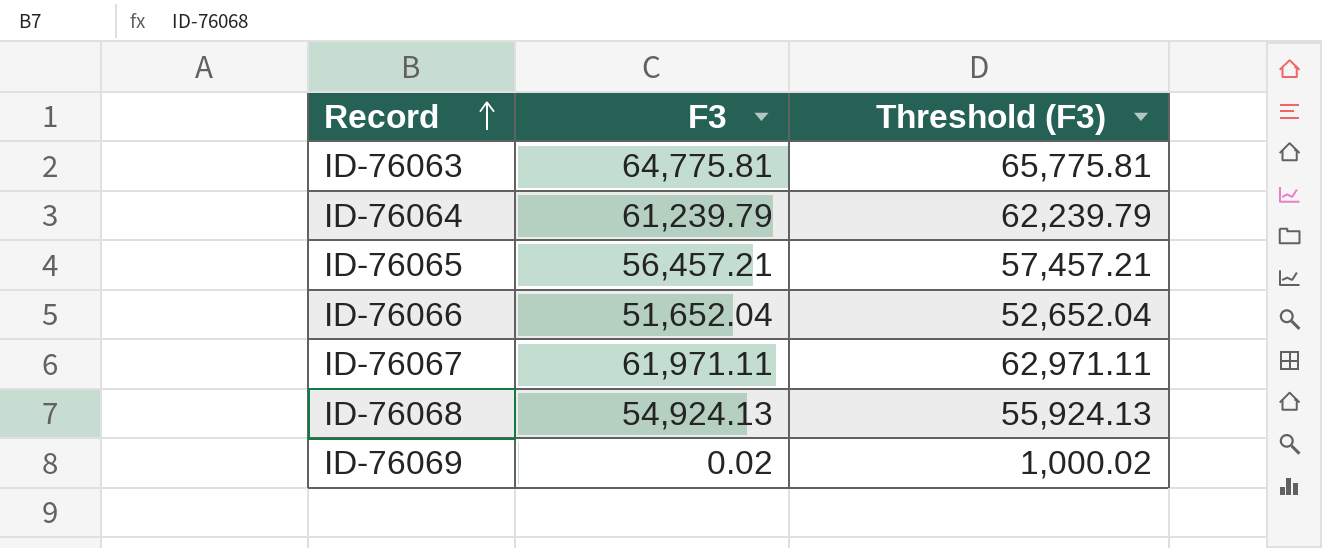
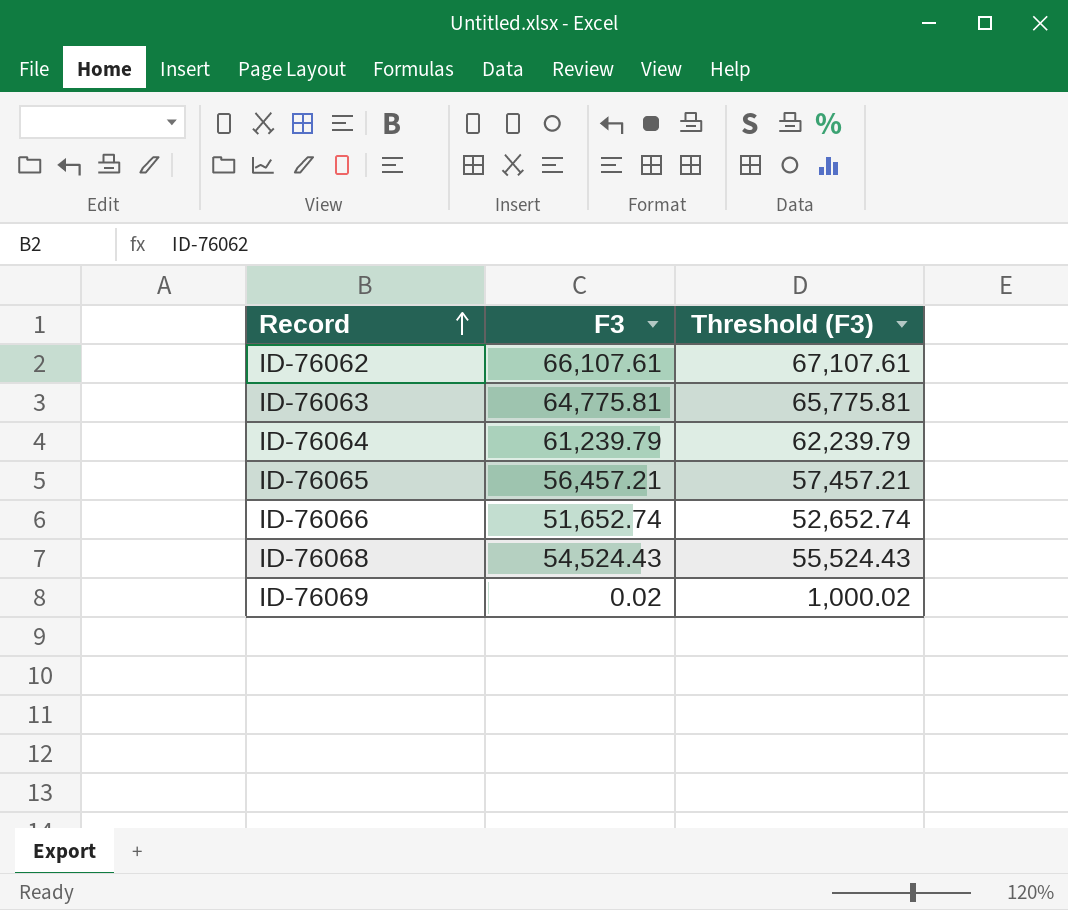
row ID-76067: 61,971.11 | 62,971.11 -> none
row ID-76062: none -> 66,107.61 | 67,107.61
ID-76066 | F3: 51,652.04 -> 51,652.74
ID-76066 | Threshold (F3): 52,652.04 -> 52,652.74
ID-76068 | F3: 54,924.13 -> 54,524.43
ID-76068 | Threshold (F3): 55,924.13 -> 55,524.43

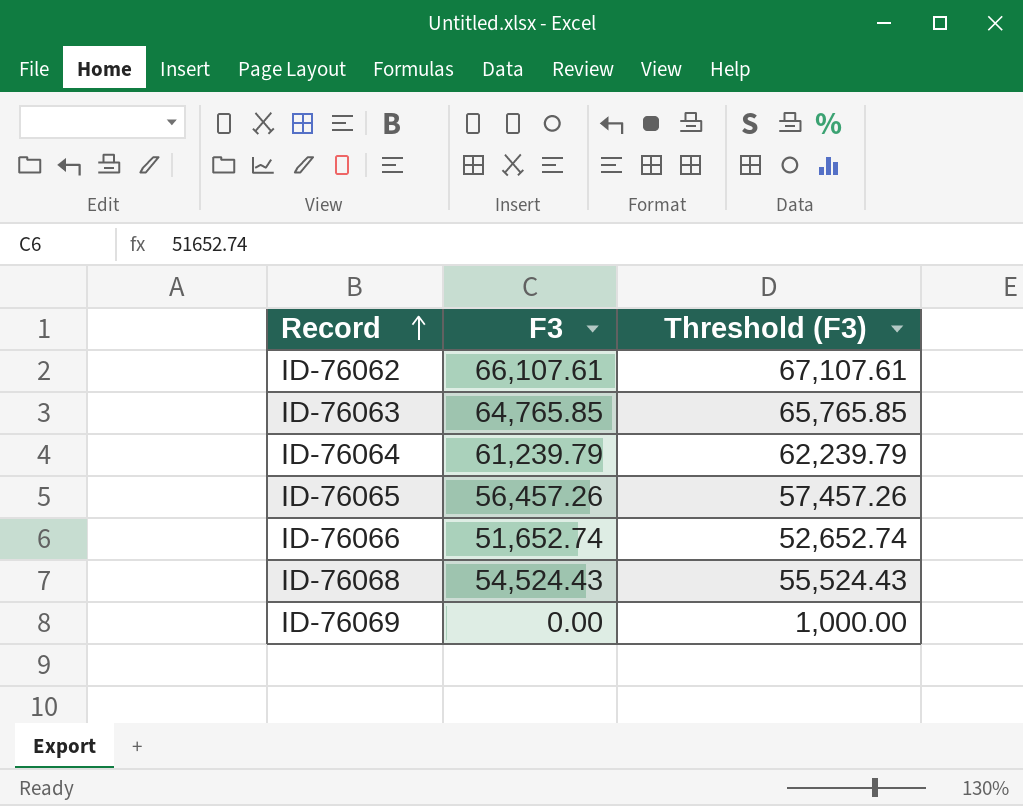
ID-76063 | F3: 64,775.81 -> 64,765.85
ID-76063 | Threshold (F3): 65,775.81 -> 65,765.85
ID-76065 | F3: 56,457.21 -> 56,457.26
ID-76065 | Threshold (F3): 57,457.21 -> 57,457.26
ID-76069 | F3: 0.02 -> 0.00
ID-76069 | Threshold (F3): 1,000.02 -> 1,000.00

